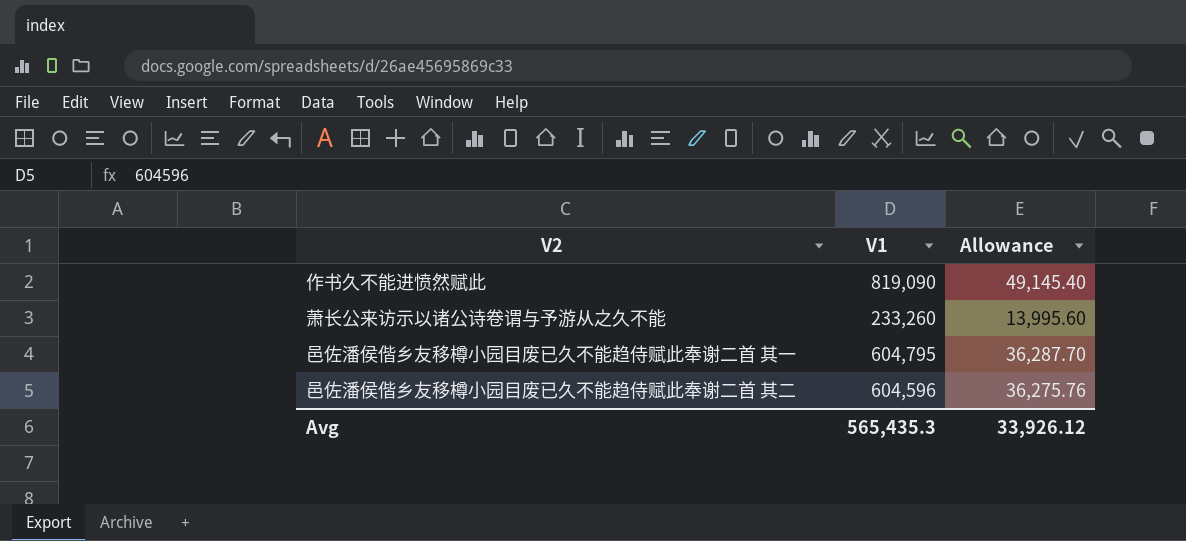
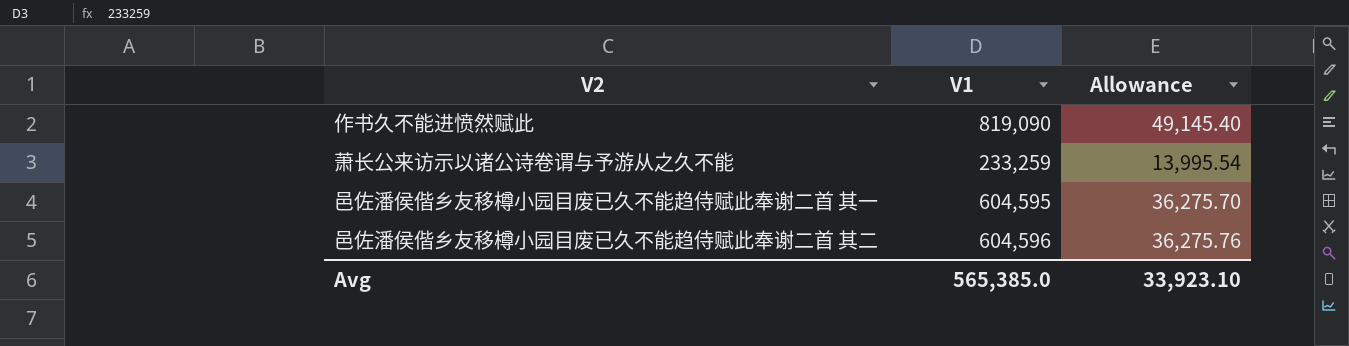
萧长公来访示以诸公诗卷谓与予游从之久不能 | V1: 233,260 -> 233,259
萧长公来访示以诸公诗卷谓与予游从之久不能 | Allowance: 13,995.60 -> 13,995.54
邑佐潘侯偕乡友移樽小园目废已久不能趋侍赋此奉谢二首 其一 | V1: 604,795 -> 604,595
邑佐潘侯偕乡友移樽小园目废已久不能趋侍赋此奉谢二首 其一 | Allowance: 36,287.70 -> 36,275.70
Avg | V1: 565,435.3 -> 565,385.0
Avg | Allowance: 33,926.12 -> 33,923.10

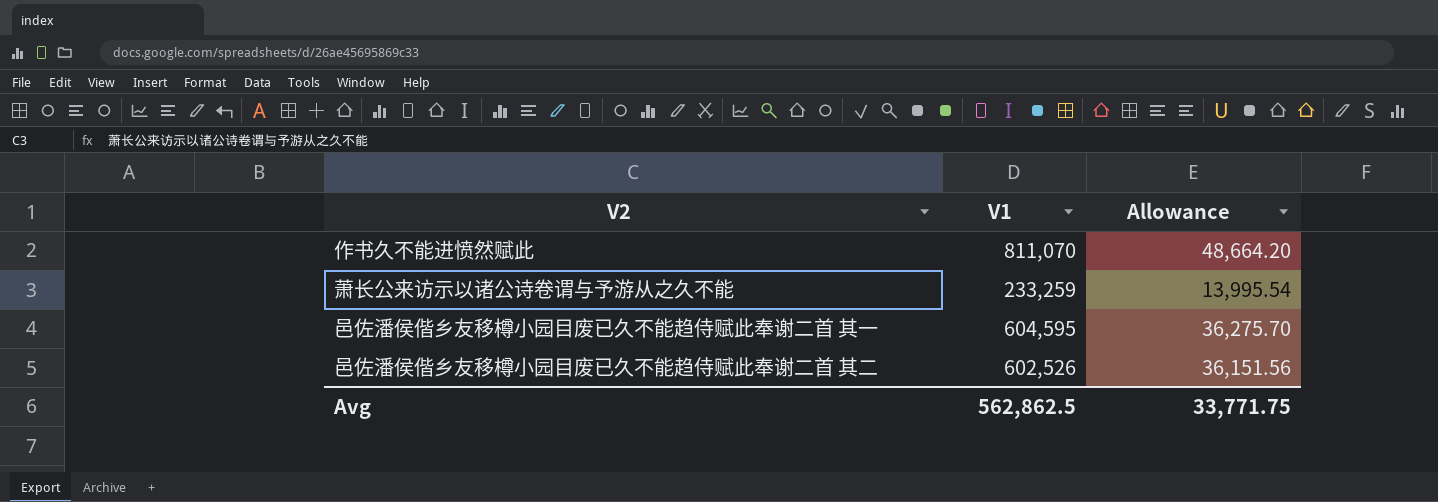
作书久不能进愤然赋此 | V1: 819,090 -> 811,070
作书久不能进愤然赋此 | Allowance: 49,145.40 -> 48,664.20
邑佐潘侯偕乡友移樽小园目废已久不能趋侍赋此奉谢二首 其二 | V1: 604,596 -> 602,526
邑佐潘侯偕乡友移樽小园目废已久不能趋侍赋此奉谢二首 其二 | Allowance: 36,275.76 -> 36,151.56
Avg | V1: 565,385.0 -> 562,862.5
Avg | Allowance: 33,923.10 -> 33,771.75

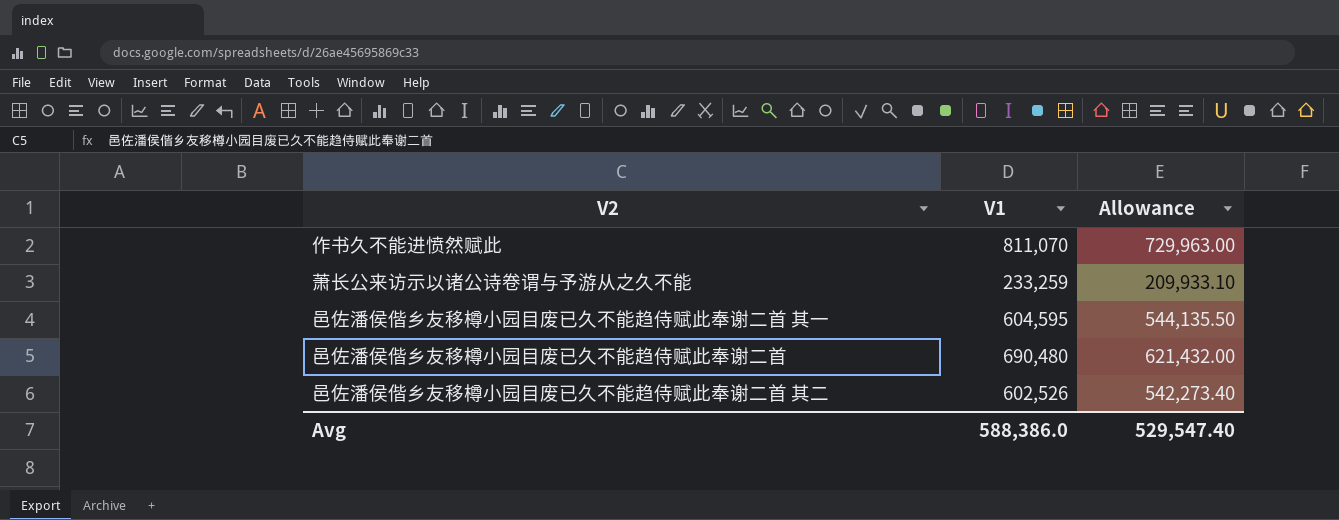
column Allowance | formula: [V1] * 0.06 -> [V1] * 0.9
row 邑佐潘侯偕乡友移樽小园目废已久不能趋侍赋此奉谢二首: none -> 690,480 | 621,432.00
Avg | V1: 562,862.5 -> 588,386.0
Avg | Allowance: 33,771.75 -> 529,547.40

